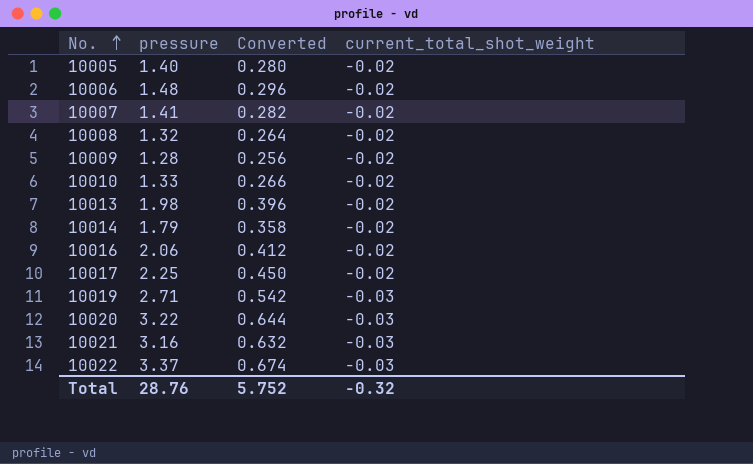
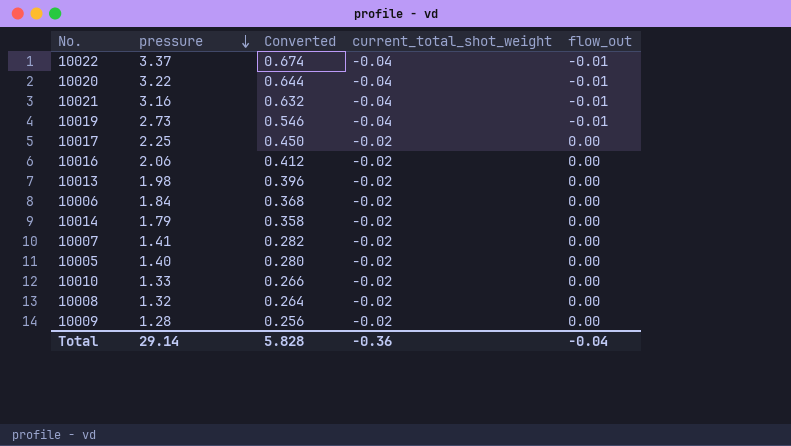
row order: No. ascending -> pressure descending
column flow_out | position: none -> 5
10022 | current_total_shot_weight: -0.03 -> -0.04
10020 | current_total_shot_weight: -0.03 -> -0.04
10021 | current_total_shot_weight: -0.03 -> -0.04
10019 | pressure: 2.71 -> 2.73
10019 | Converted: 0.542 -> 0.546
10019 | current_total_shot_weight: -0.03 -> -0.04
10006 | pressure: 1.48 -> 1.84
10006 | Converted: 0.296 -> 0.368
Total | pressure: 28.76 -> 29.14
Total | Converted: 5.752 -> 5.828
Total | current_total_shot_weight: -0.32 -> -0.36

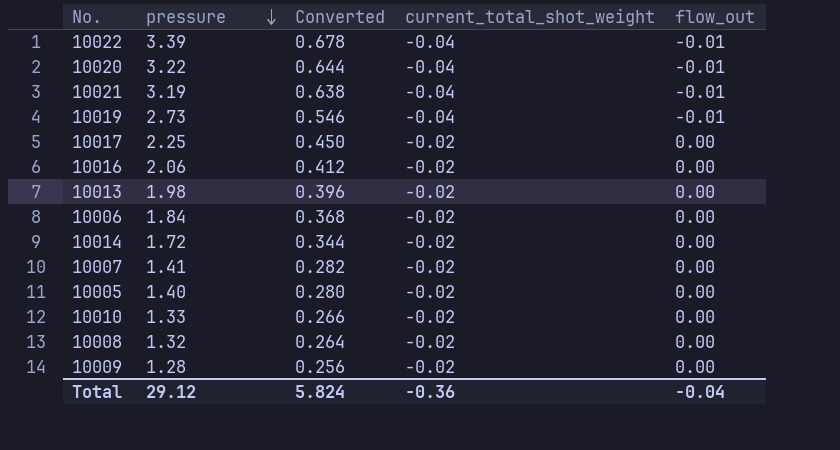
10022 | pressure: 3.37 -> 3.39
10022 | Converted: 0.674 -> 0.678
10021 | pressure: 3.16 -> 3.19
10021 | Converted: 0.632 -> 0.638
10014 | pressure: 1.79 -> 1.72
10014 | Converted: 0.358 -> 0.344
Total | pressure: 29.14 -> 29.12
Total | Converted: 5.828 -> 5.824

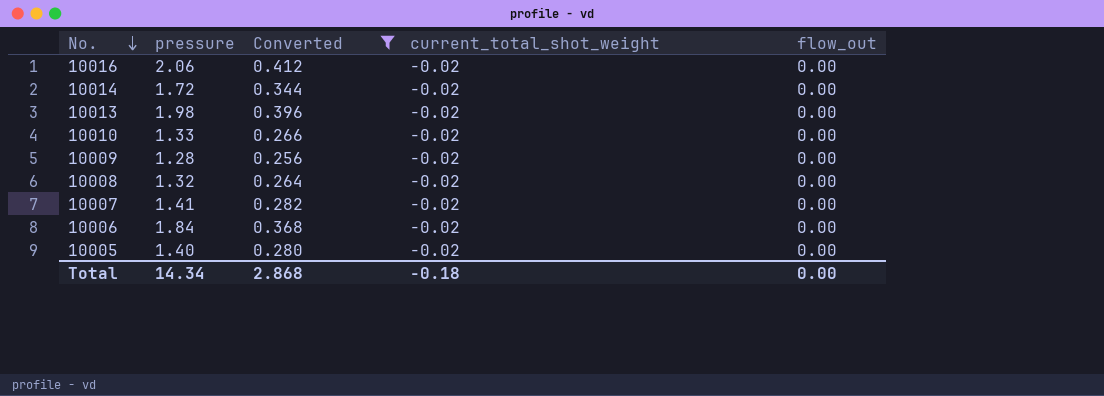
filter: none -> Converted <= 0.412
row order: pressure descending -> No. descending
Total | pressure: 29.12 -> 14.34
Total | Converted: 5.824 -> 2.868
Total | current_total_shot_weight: -0.36 -> -0.18
Total | flow_out: -0.04 -> 0.00

